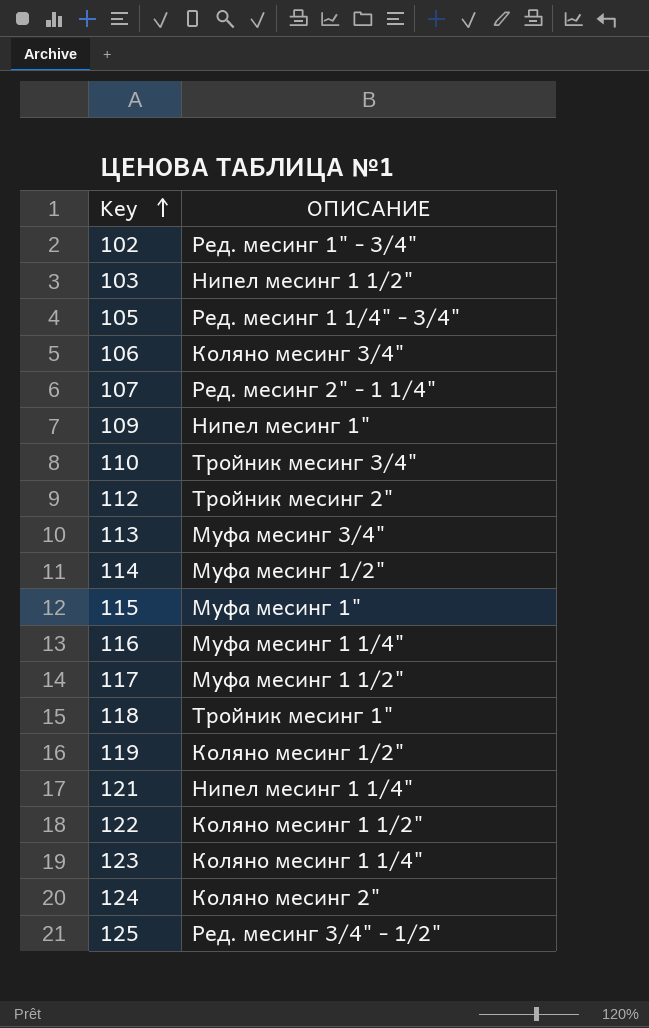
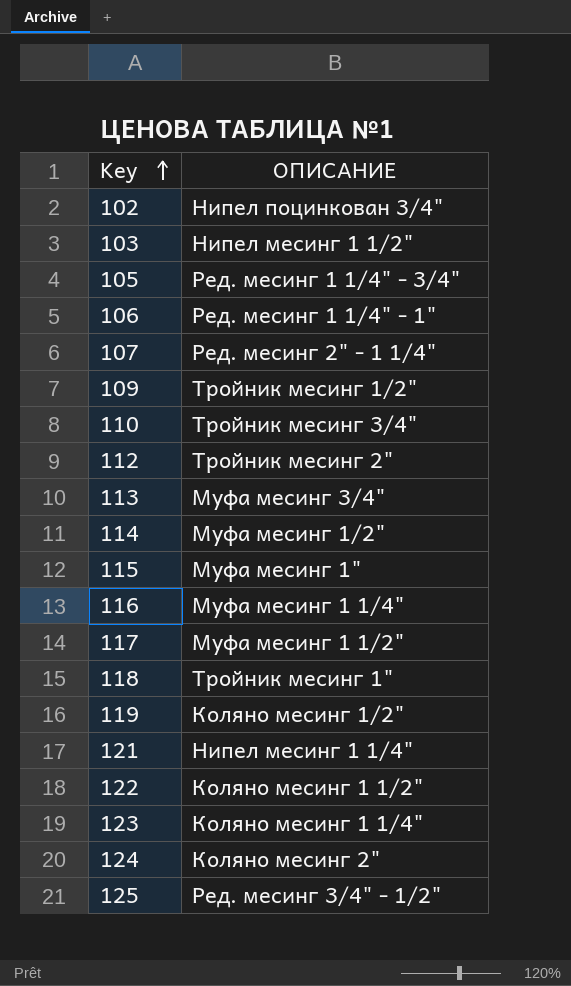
102 | ОПИСАНИЕ: Ред. месинг 1" - 3/4" -> Нипел поцинкован 3/4"
106 | ОПИСАНИЕ: Коляно месинг 3/4" -> Ред. месинг 1 1/4" - 1"
109 | ОПИСАНИЕ: Нипел месинг 1" -> Тройник месинг 1/2"

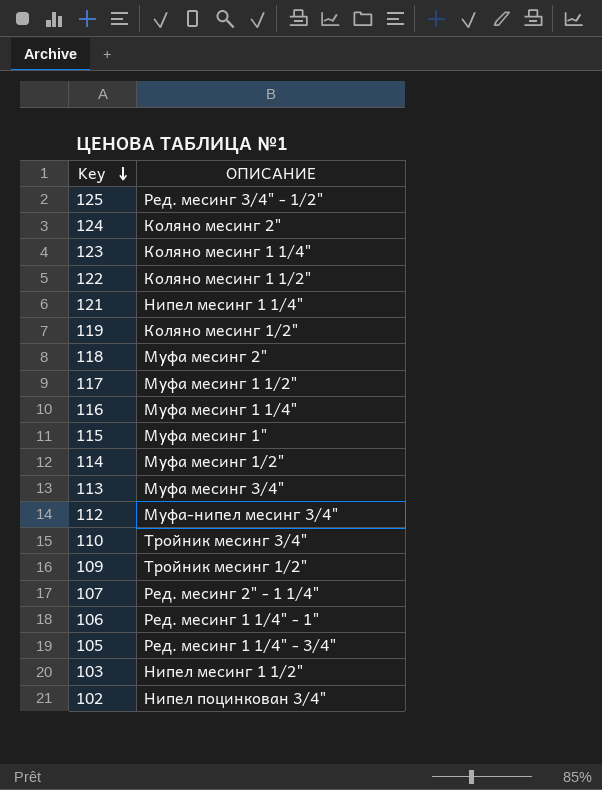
row order: Key ascending -> Key descending
118 | ОПИСАНИЕ: Тройник месинг 1" -> Муфа месинг 2"
112 | ОПИСАНИЕ: Тройник месинг 2" -> Муфа-нипел месинг 3/4"

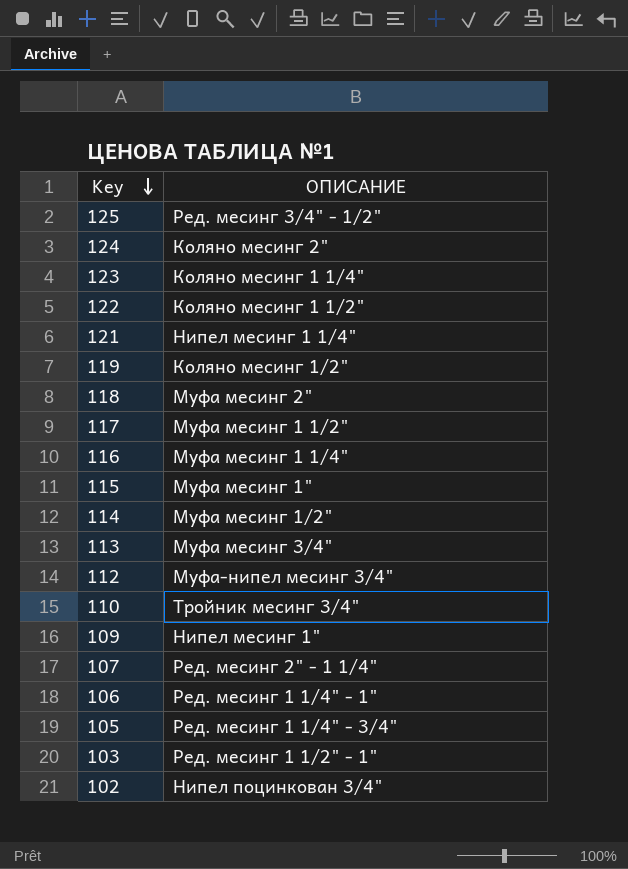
109 | ОПИСАНИЕ: Тройник месинг 1/2" -> Нипел месинг 1"
103 | ОПИСАНИЕ: Нипел месинг 1 1/2" -> Ред. месинг 1 1/2" - 1"

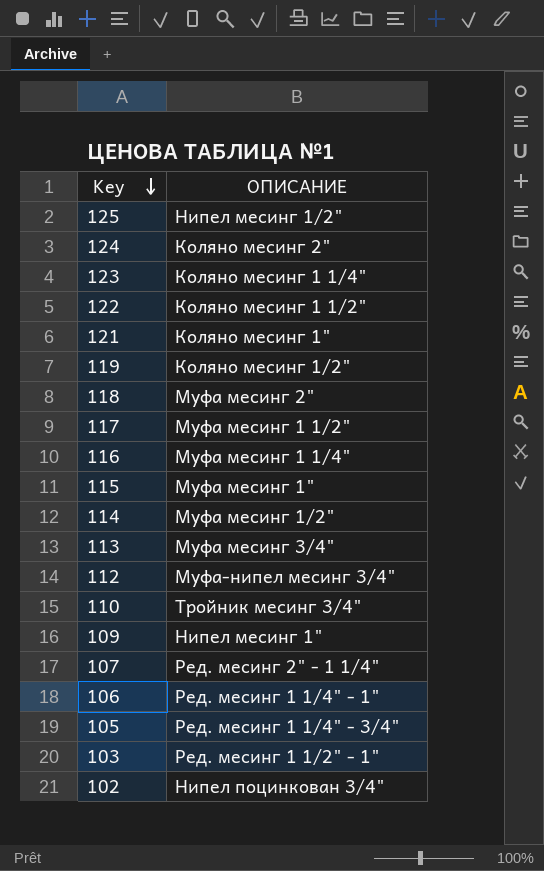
125 | ОПИСАНИЕ: Ред. месинг 3/4" - 1/2" -> Нипел месинг 1/2"
121 | ОПИСАНИЕ: Нипел месинг 1 1/4" -> Коляно месинг 1"

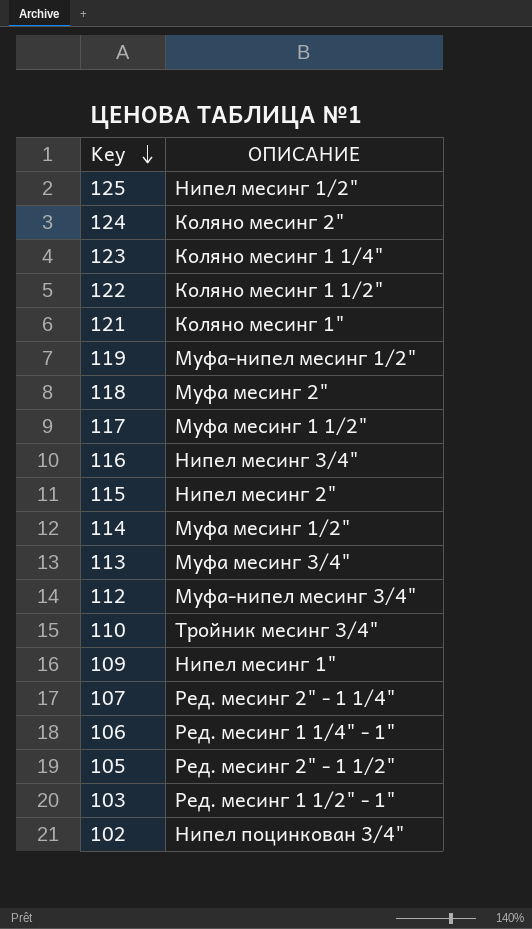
119 | ОПИСАНИЕ: Коляно месинг 1/2" -> Муфа-нипел месинг 1/2"
116 | ОПИСАНИЕ: Муфа месинг 1 1/4" -> Нипел месинг 3/4"
115 | ОПИСАНИЕ: Муфа месинг 1" -> Нипел месинг 2"
105 | ОПИСАНИЕ: Ред. месинг 1 1/4" - 3/4" -> Ред. месинг 2" - 1 1/2"

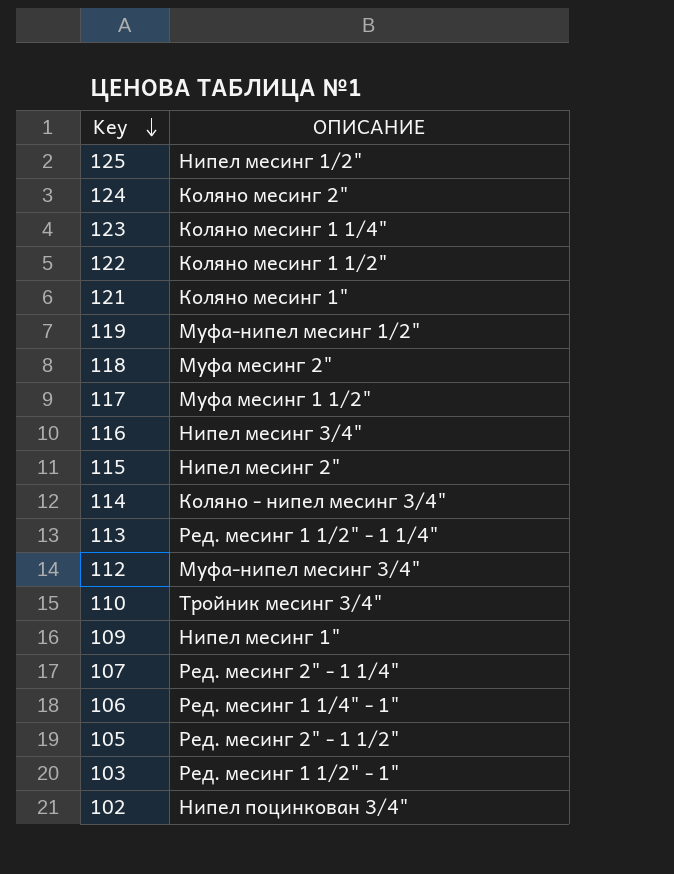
114 | ОПИСАНИЕ: Муфа месинг 1/2" -> Коляно - нипел месинг 3/4"
113 | ОПИСАНИЕ: Муфа месинг 3/4" -> Ред. месинг 1 1/2" - 1 1/4"

